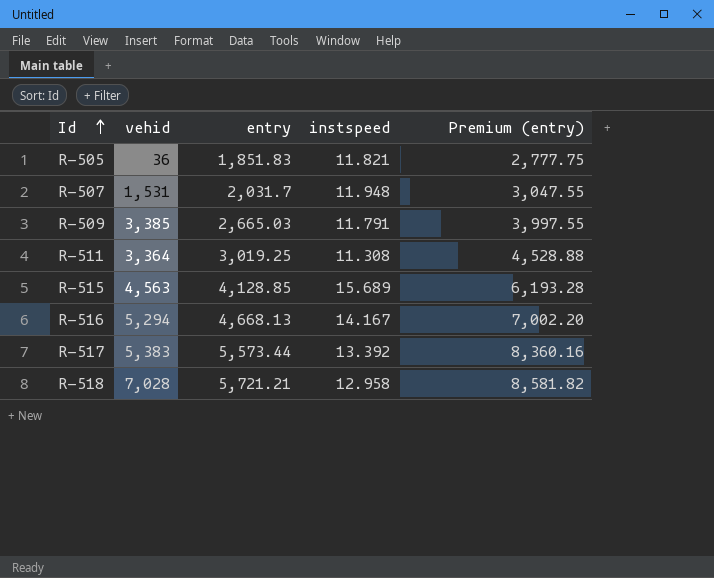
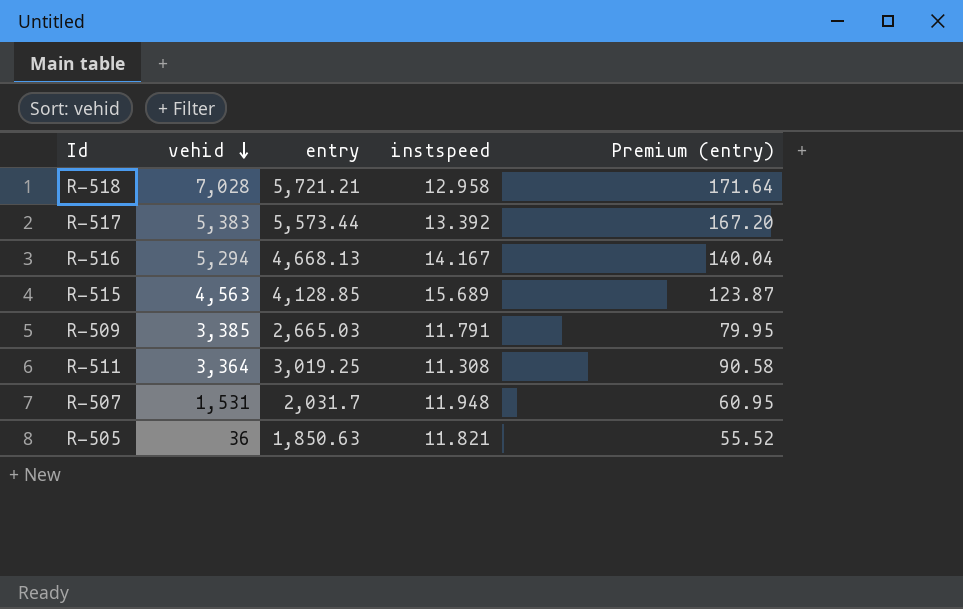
row order: Id ascending -> vehid descending
column Premium (entry) | formula: [entry] * 1.5 -> [entry] * 0.03
R-505 | entry: 1,851.83 -> 1,850.63

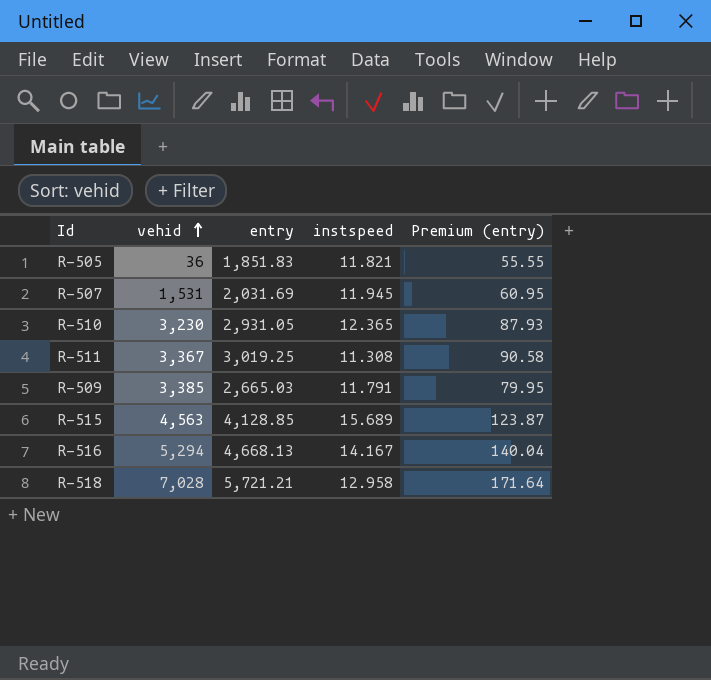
row order: vehid descending -> vehid ascending
row R-517: 5,383 | 5,573.44 | 13.392 | 167.20 -> none
R-505 | entry: 1,850.63 -> 1,851.83
R-505 | Premium (entry): 55.52 -> 55.55
R-507 | entry: 2,031.7 -> 2,031.69
R-507 | instspeed: 11.948 -> 11.945
row R-510: none -> 3,230 | 2,931.05 | 12.365 | 87.93
R-511 | vehid: 3,364 -> 3,367

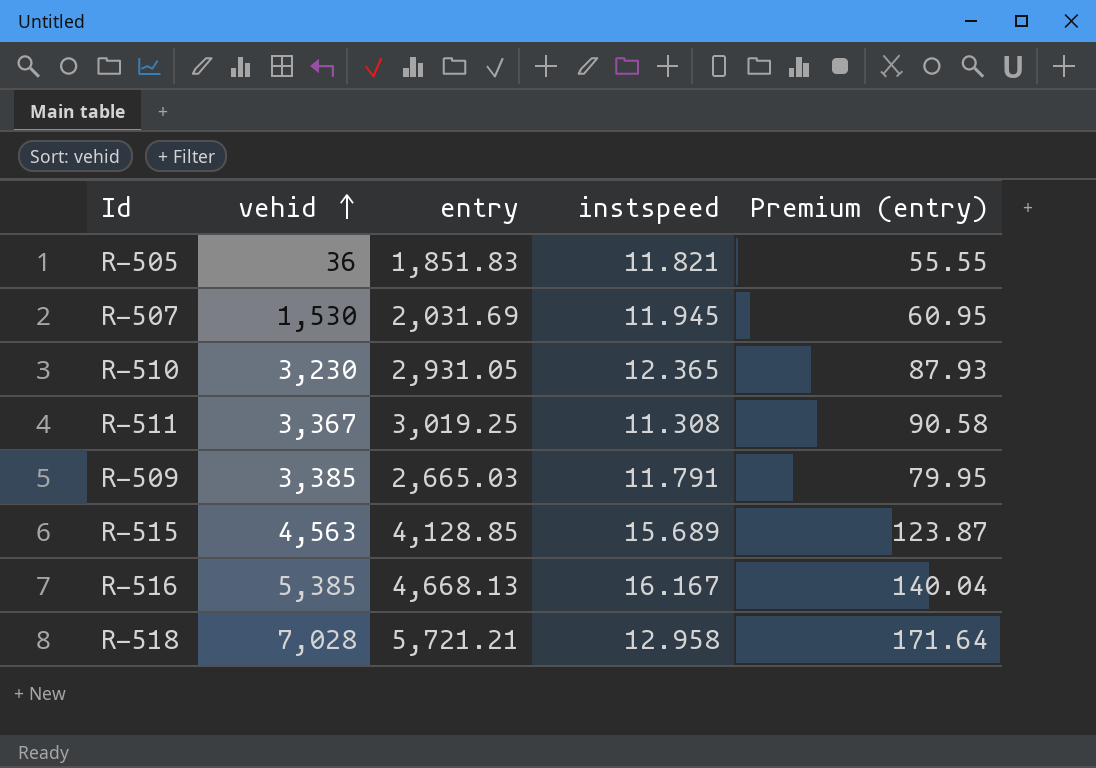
R-507 | vehid: 1,531 -> 1,530
R-516 | vehid: 5,294 -> 5,385
R-516 | instspeed: 14.167 -> 16.167

